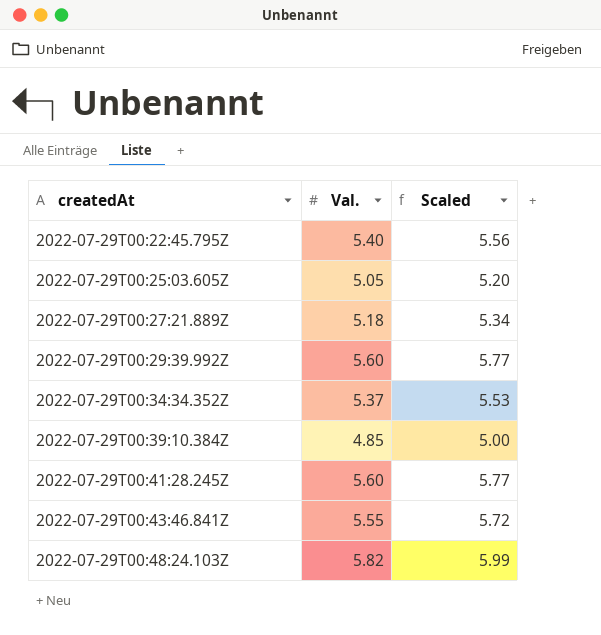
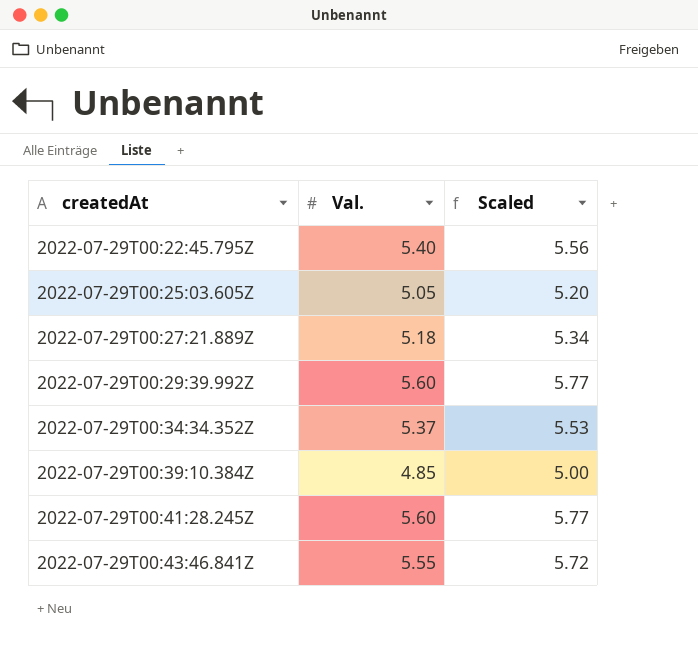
row 2022-07-29T00:48:24.103Z: 5.82 | 5.99 -> none

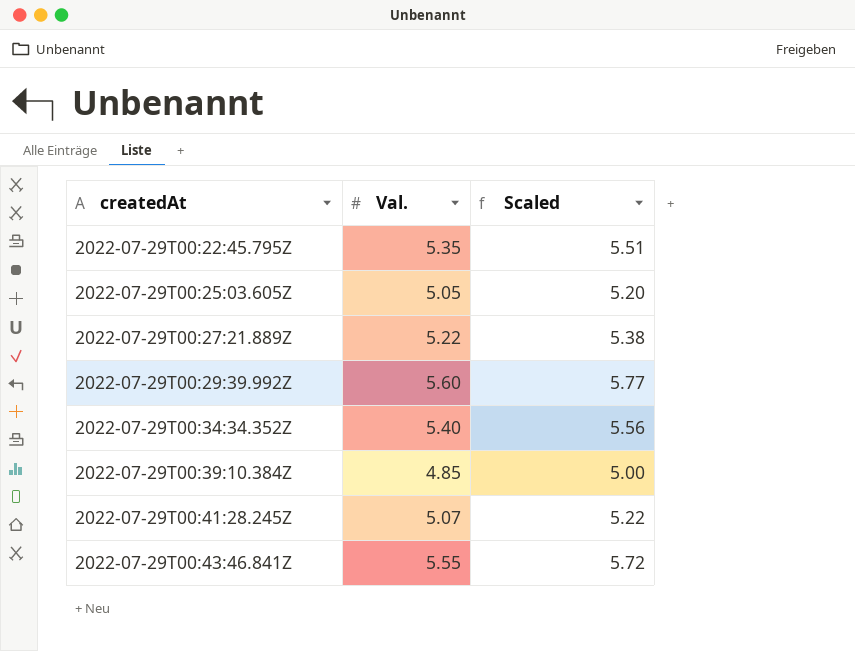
2022-07-29T00:22:45.795Z | Val.: 5.40 -> 5.35
2022-07-29T00:22:45.795Z | Scaled: 5.56 -> 5.51
2022-07-29T00:27:21.889Z | Val.: 5.18 -> 5.22
2022-07-29T00:27:21.889Z | Scaled: 5.34 -> 5.38
2022-07-29T00:34:34.352Z | Val.: 5.37 -> 5.40
2022-07-29T00:34:34.352Z | Scaled: 5.53 -> 5.56
2022-07-29T00:41:28.245Z | Val.: 5.60 -> 5.07
2022-07-29T00:41:28.245Z | Scaled: 5.77 -> 5.22

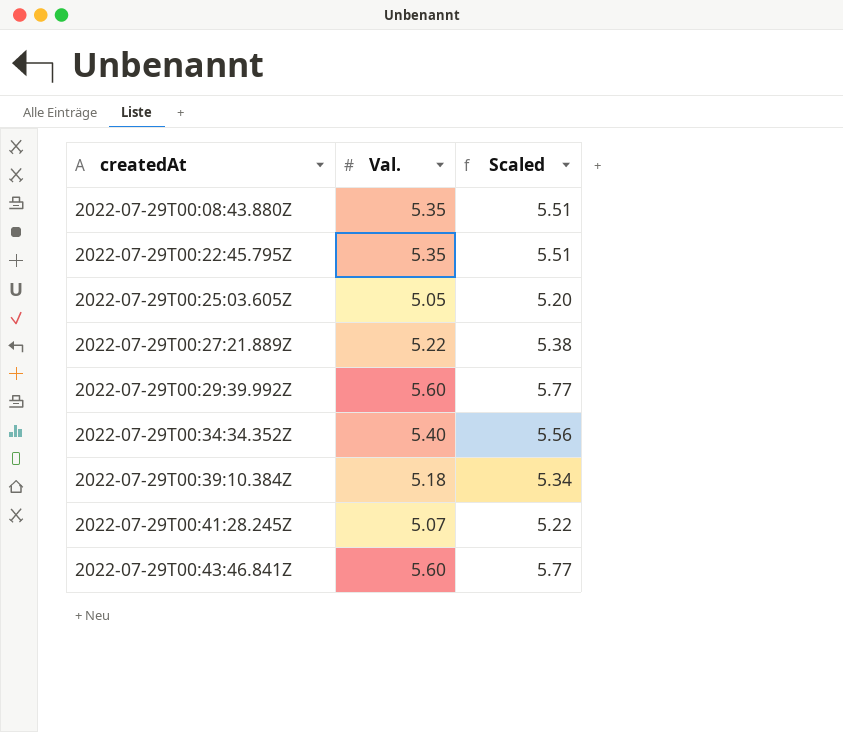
row 2022-07-29T00:08:43.880Z: none -> 5.35 | 5.51
2022-07-29T00:39:10.384Z | Val.: 4.85 -> 5.18
2022-07-29T00:39:10.384Z | Scaled: 5.00 -> 5.34
2022-07-29T00:43:46.841Z | Val.: 5.55 -> 5.60
2022-07-29T00:43:46.841Z | Scaled: 5.72 -> 5.77

